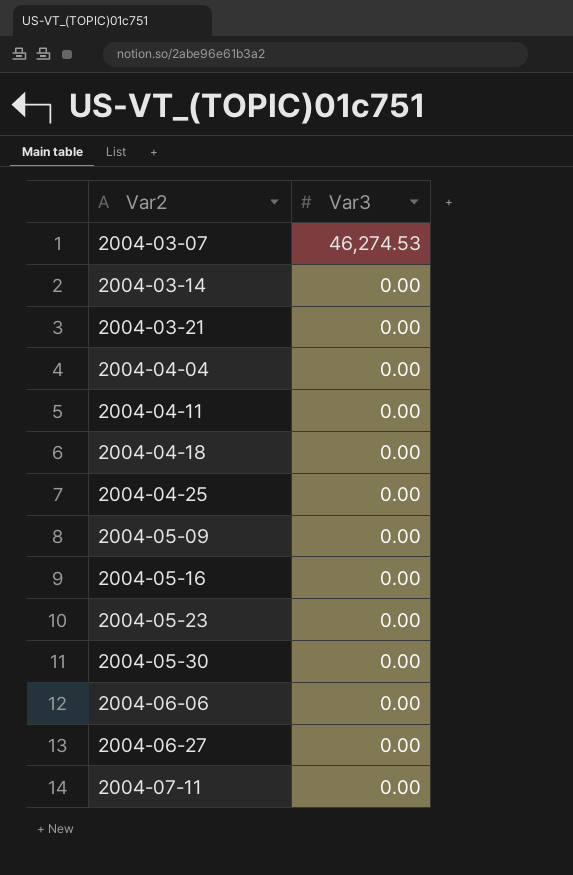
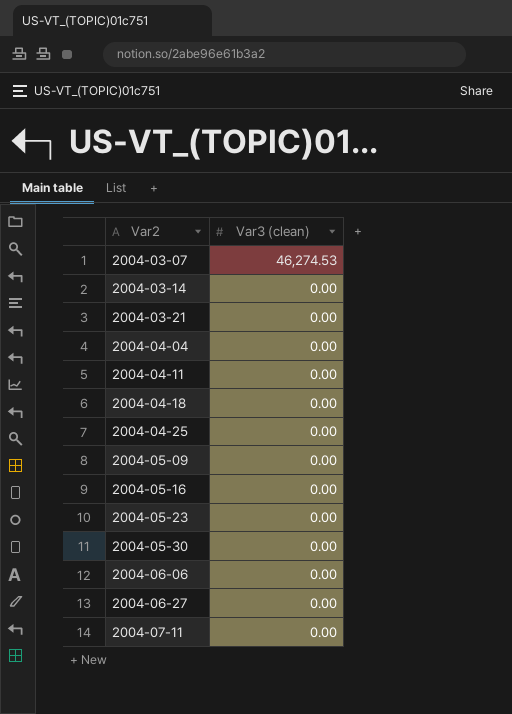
column name: Var3 -> Var3 (clean)

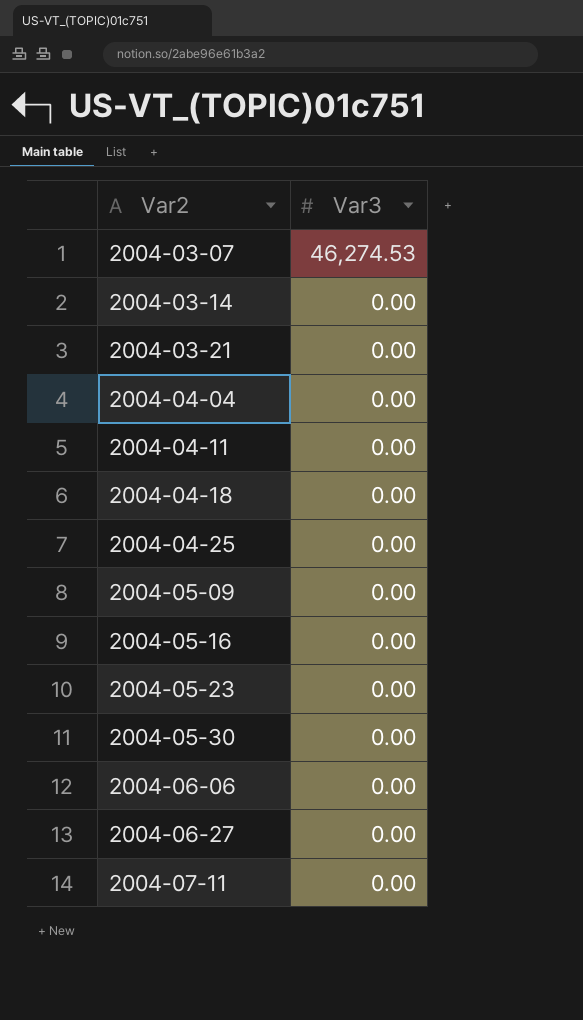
column name: Var3 (clean) -> Var3

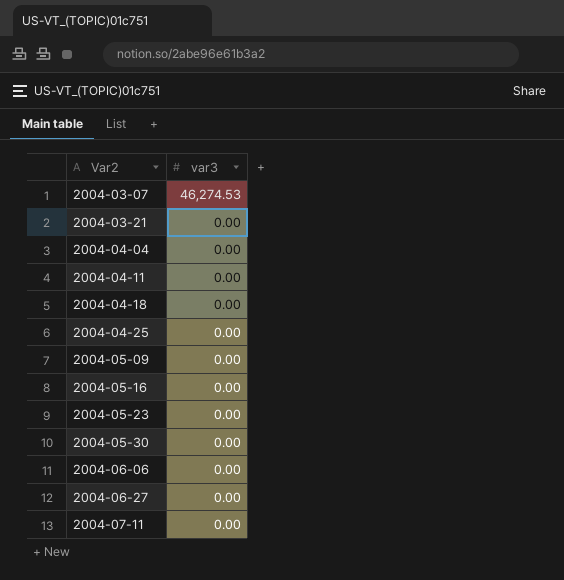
column name: Var3 -> var3
row 2004-03-14: 0.00 -> none

